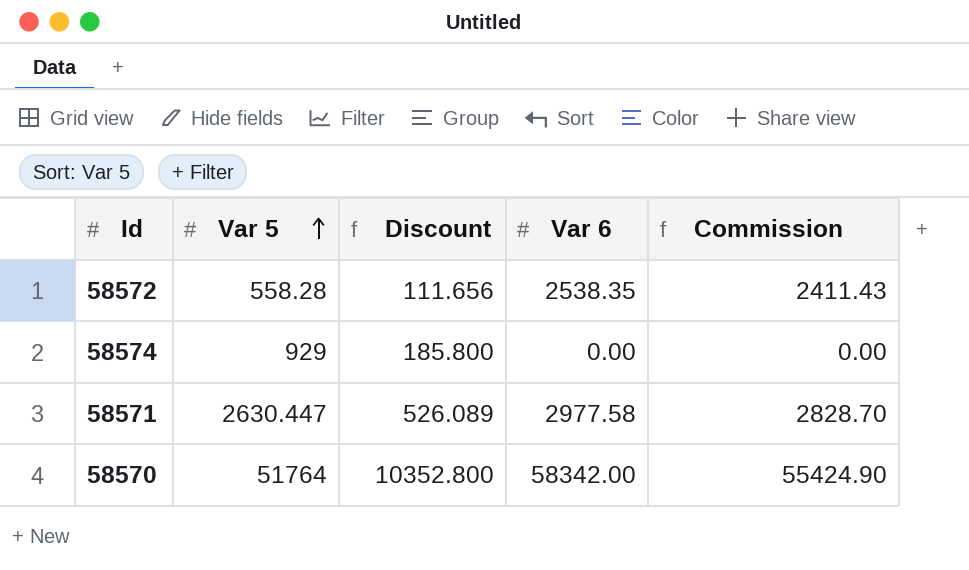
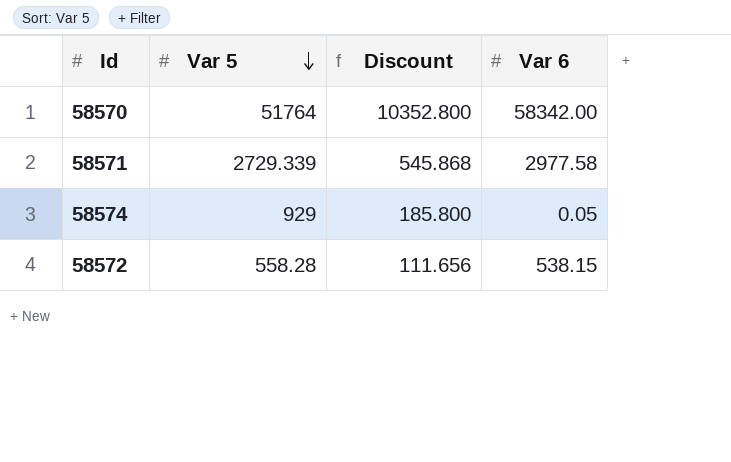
row order: Var 5 ascending -> Var 5 descending
column Commission | formula: [Var 6] * 0.95 -> none
58571 | Var 5: 2630.447 -> 2729.339
58571 | Discount: 526.089 -> 545.868
58574 | Var 6: 0.00 -> 0.05
58572 | Var 6: 2538.35 -> 538.15

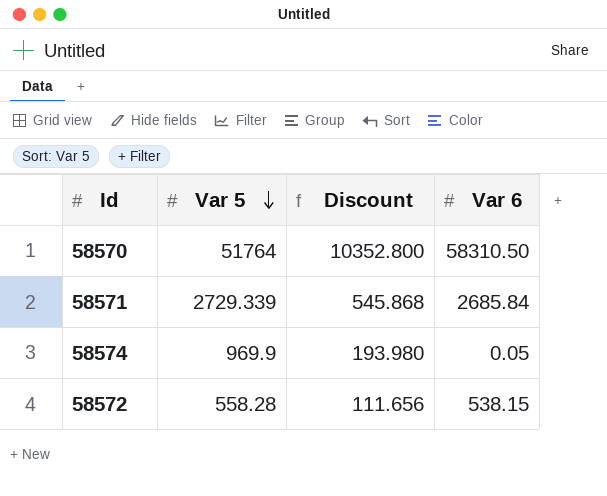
58570 | Var 6: 58342.00 -> 58310.50
58571 | Var 6: 2977.58 -> 2685.84
58574 | Var 5: 929 -> 969.9
58574 | Discount: 185.800 -> 193.980

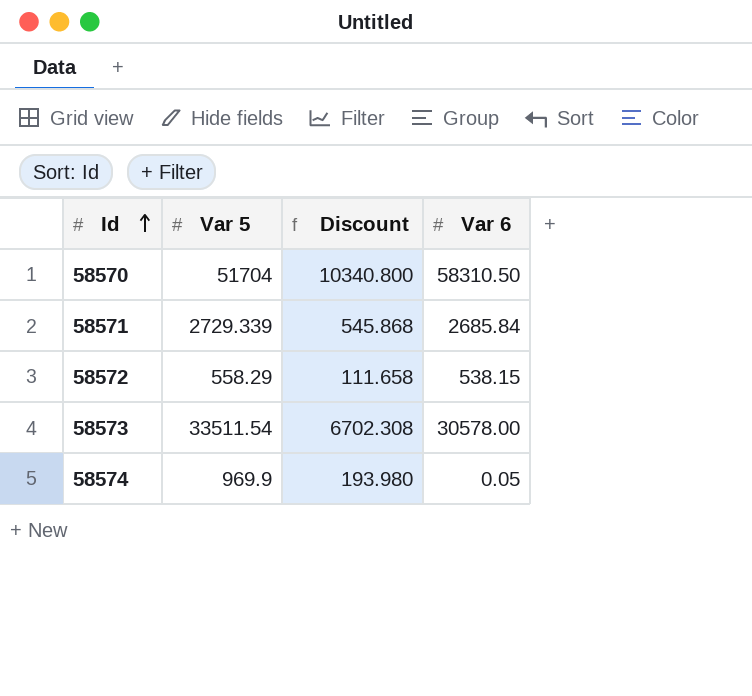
row order: Var 5 descending -> Id ascending
58570 | Var 5: 51764 -> 51704
58570 | Discount: 10352.800 -> 10340.800
58572 | Var 5: 558.28 -> 558.29
58572 | Discount: 111.656 -> 111.658
row 58573: none -> 33511.54 | 6702.308 | 30578.00

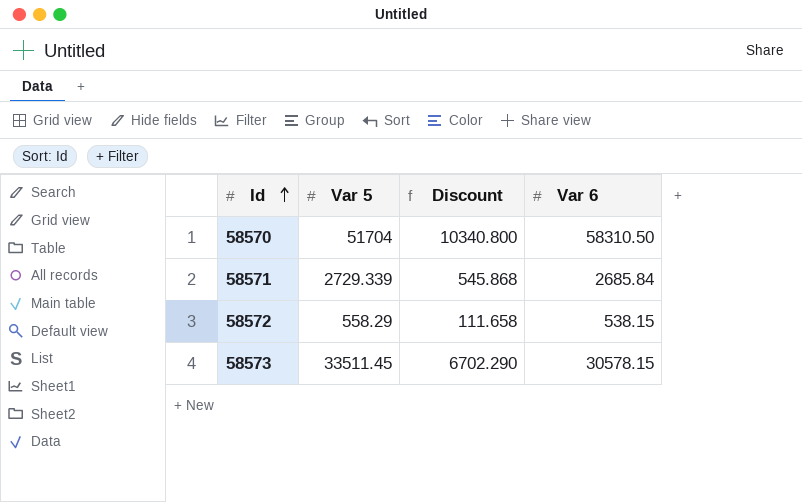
row 58574: 969.9 | 193.980 | 0.05 -> none
58573 | Var 5: 33511.54 -> 33511.45
58573 | Discount: 6702.308 -> 6702.290
58573 | Var 6: 30578.00 -> 30578.15

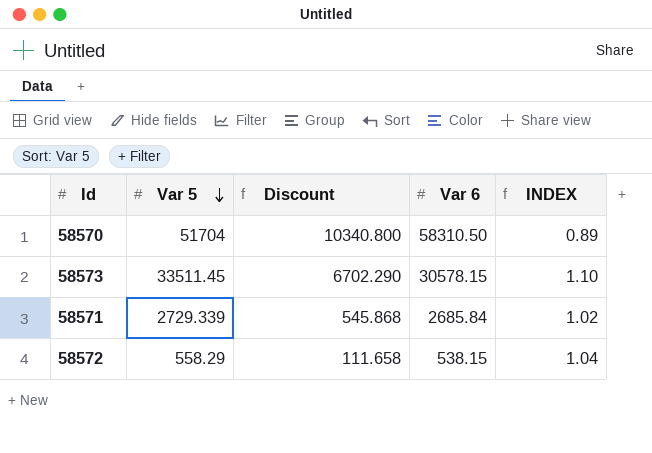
row order: Id ascending -> Var 5 descending
column INDEX | formula: none -> [Var 5] / [Var 6]

